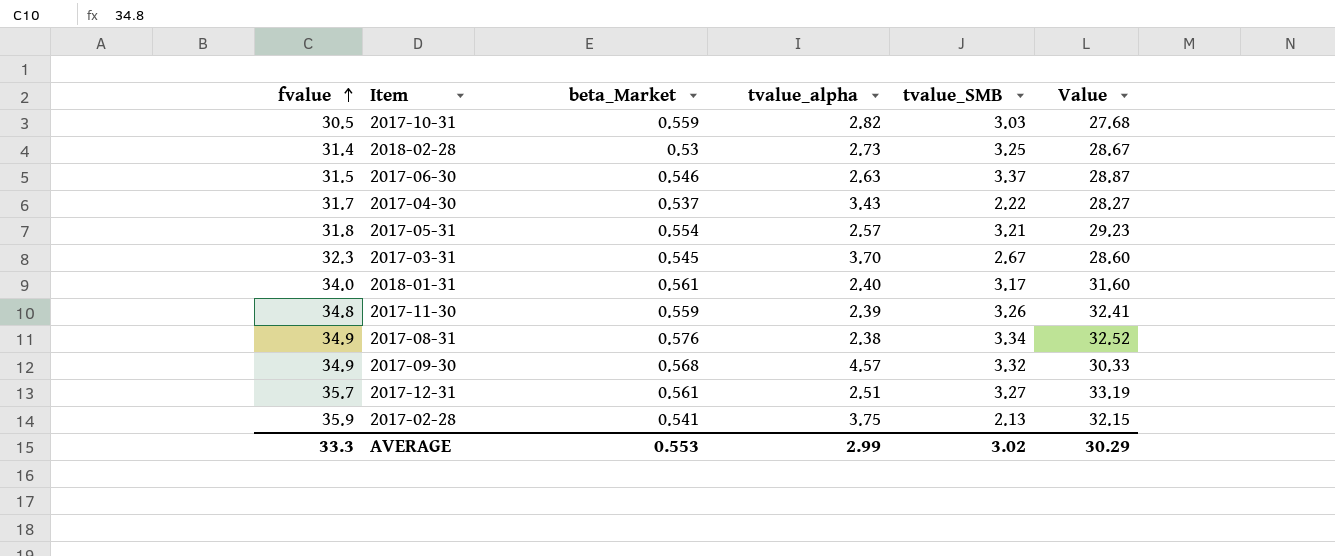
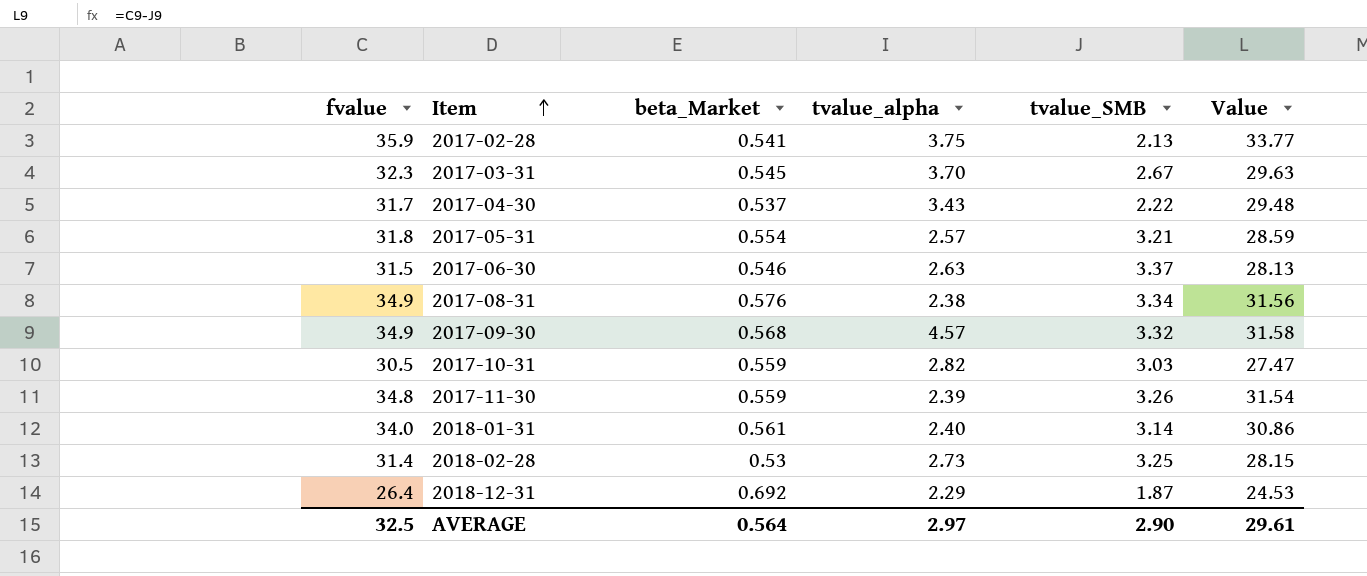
row order: fvalue ascending -> Item ascending
column Value | formula: [fvalue] - [tvalue_alpha] -> [fvalue] - [tvalue_SMB]
row 2017-12-31: 35.7 | 0.561 | 2.51 | 3.27 | 33.19 -> none
2018-01-31 | tvalue_SMB: 3.17 -> 3.14
row 2018-12-31: none -> 26.4 | 0.692 | 2.29 | 1.87 | 24.53
AVERAGE | fvalue: 33.3 -> 32.5
AVERAGE | beta_Market: 0.553 -> 0.564
AVERAGE | tvalue_alpha: 2.99 -> 2.97
AVERAGE | tvalue_SMB: 3.02 -> 2.90
AVERAGE | Value: 30.29 -> 29.61

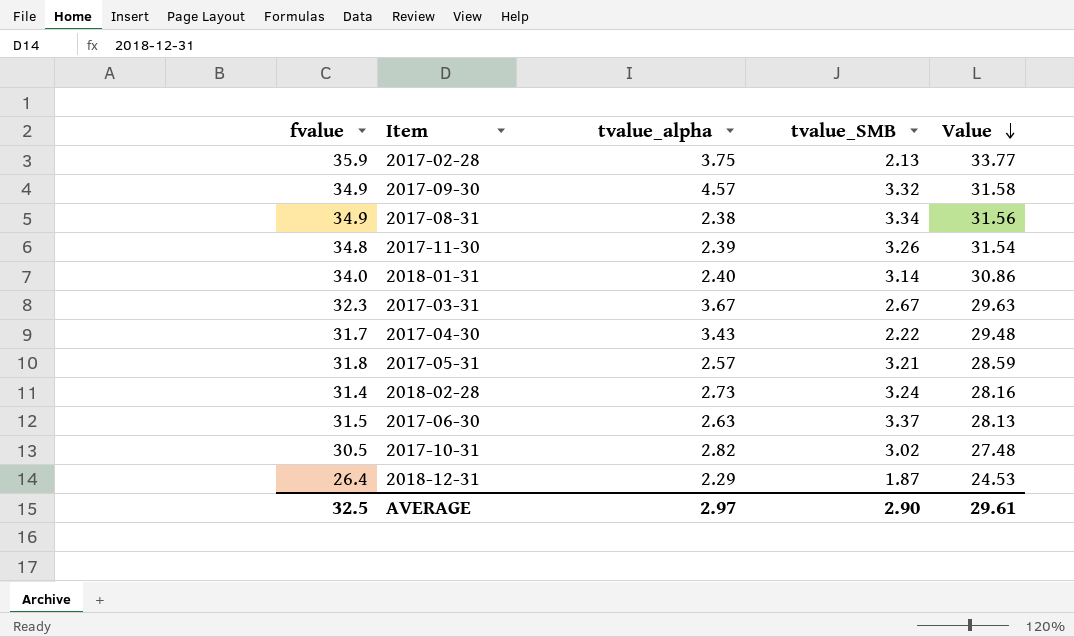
row order: Item ascending -> Value descending
column beta_Market | position: 3 -> none
2017-03-31 | tvalue_alpha: 3.70 -> 3.67
2018-02-28 | tvalue_SMB: 3.25 -> 3.24
2018-02-28 | Value: 28.15 -> 28.16
2017-10-31 | tvalue_SMB: 3.03 -> 3.02
2017-10-31 | Value: 27.47 -> 27.48

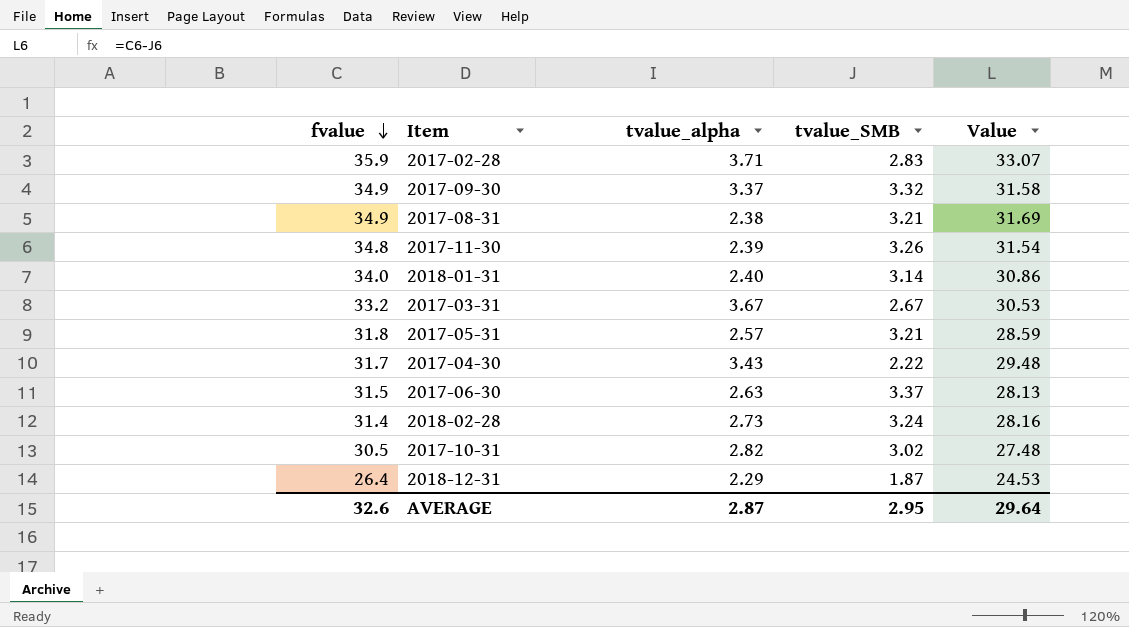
row order: Value descending -> fvalue descending
2017-02-28 | tvalue_alpha: 3.75 -> 3.71
2017-02-28 | tvalue_SMB: 2.13 -> 2.83
2017-02-28 | Value: 33.77 -> 33.07
2017-09-30 | tvalue_alpha: 4.57 -> 3.37
2017-08-31 | tvalue_SMB: 3.34 -> 3.21
2017-08-31 | Value: 31.56 -> 31.69
2017-03-31 | fvalue: 32.3 -> 33.2
2017-03-31 | Value: 29.63 -> 30.53
AVERAGE | fvalue: 32.5 -> 32.6
AVERAGE | tvalue_alpha: 2.97 -> 2.87
AVERAGE | tvalue_SMB: 2.90 -> 2.95
AVERAGE | Value: 29.61 -> 29.64

